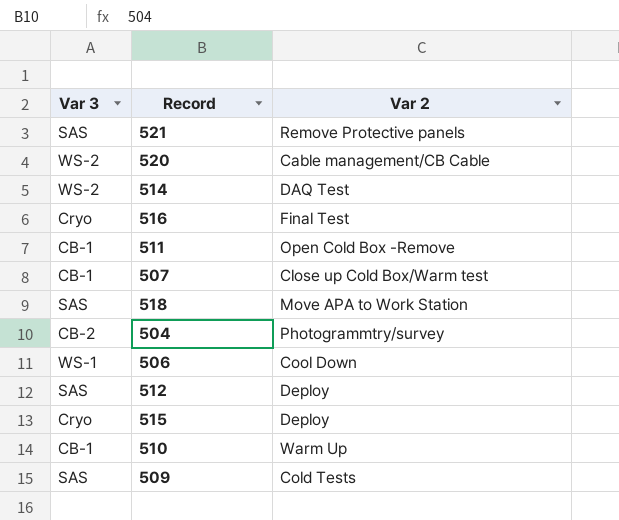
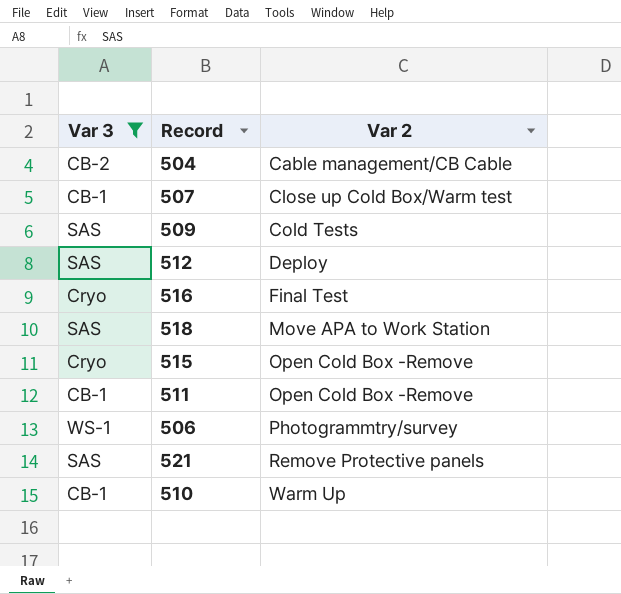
filter: none -> Var 3 != WS-2
row order: none -> Var 2 ascending
504 | Var 2: Photogrammtry/survey -> Cable management/CB Cable
515 | Var 2: Deploy -> Open Cold Box -Remove
506 | Var 2: Cool Down -> Photogrammtry/survey

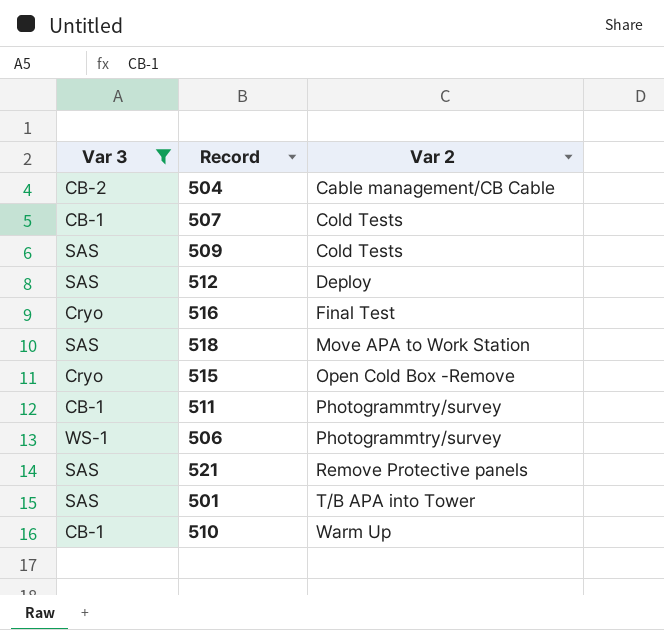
507 | Var 2: Close up Cold Box/Warm test -> Cold Tests
511 | Var 2: Open Cold Box -Remove -> Photogrammtry/survey
row 501: none -> SAS | T/B APA into Tower

